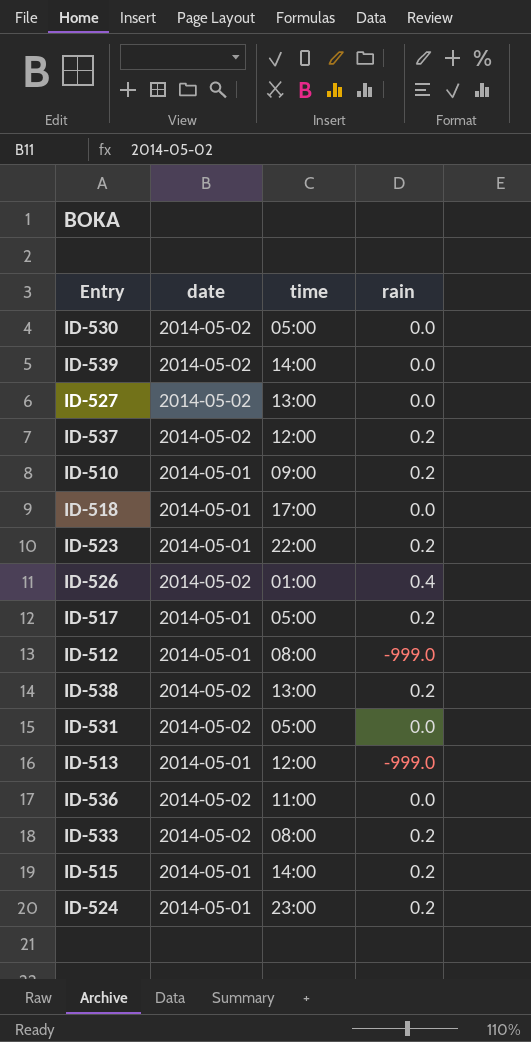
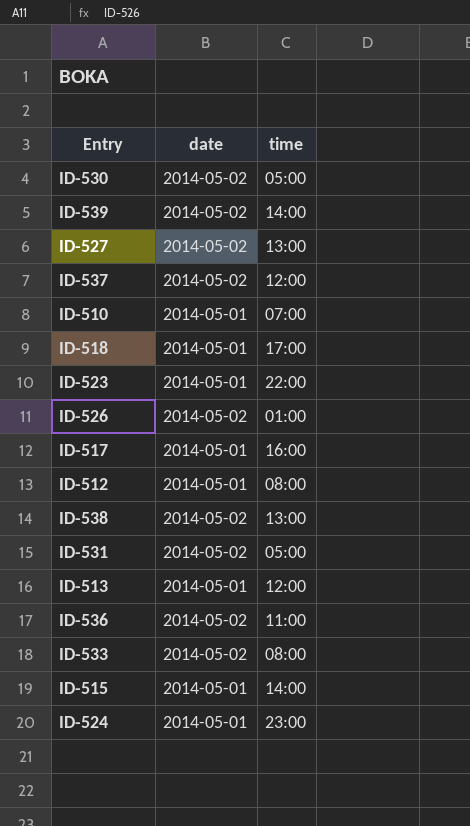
column rain | position: 4 -> none
ID-510 | time: 09:00 -> 07:00
ID-517 | time: 05:00 -> 16:00

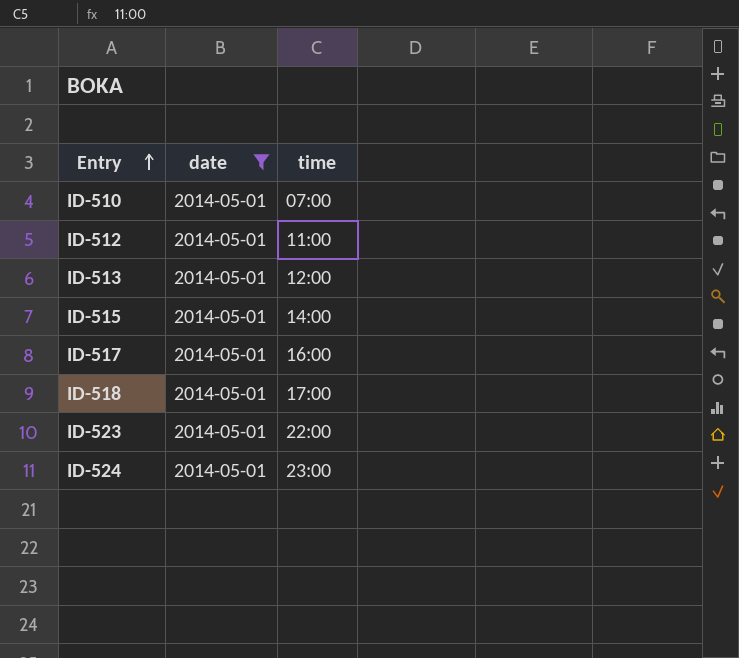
filter: none -> date = 2014-05-01
row order: none -> Entry ascending
ID-512 | time: 08:00 -> 11:00

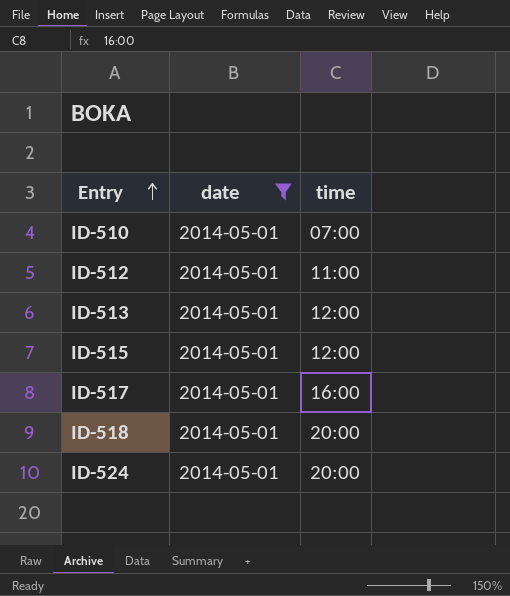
row ID-523: 2014-05-01 | 22:00 -> none
ID-515 | time: 14:00 -> 12:00
ID-518 | time: 17:00 -> 20:00
ID-524 | time: 23:00 -> 20:00

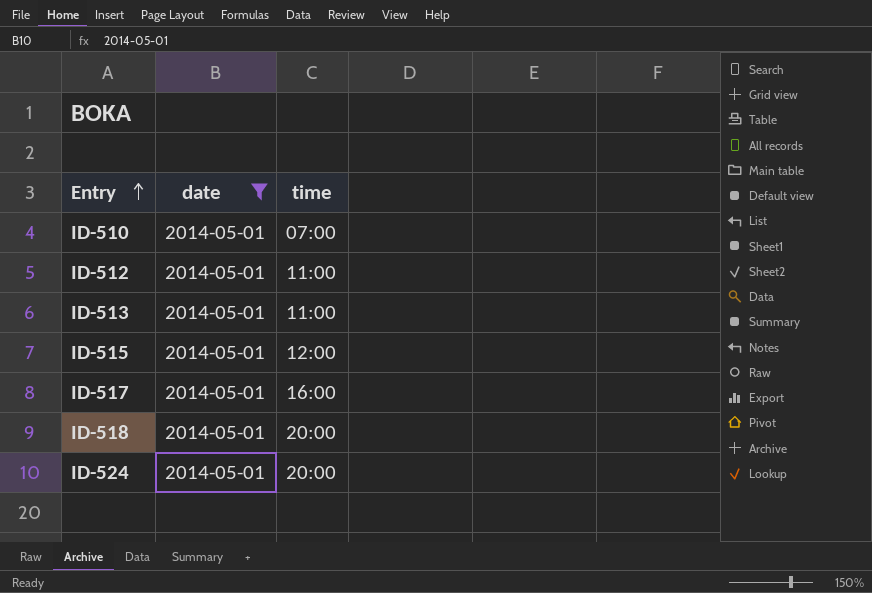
ID-513 | time: 12:00 -> 11:00

